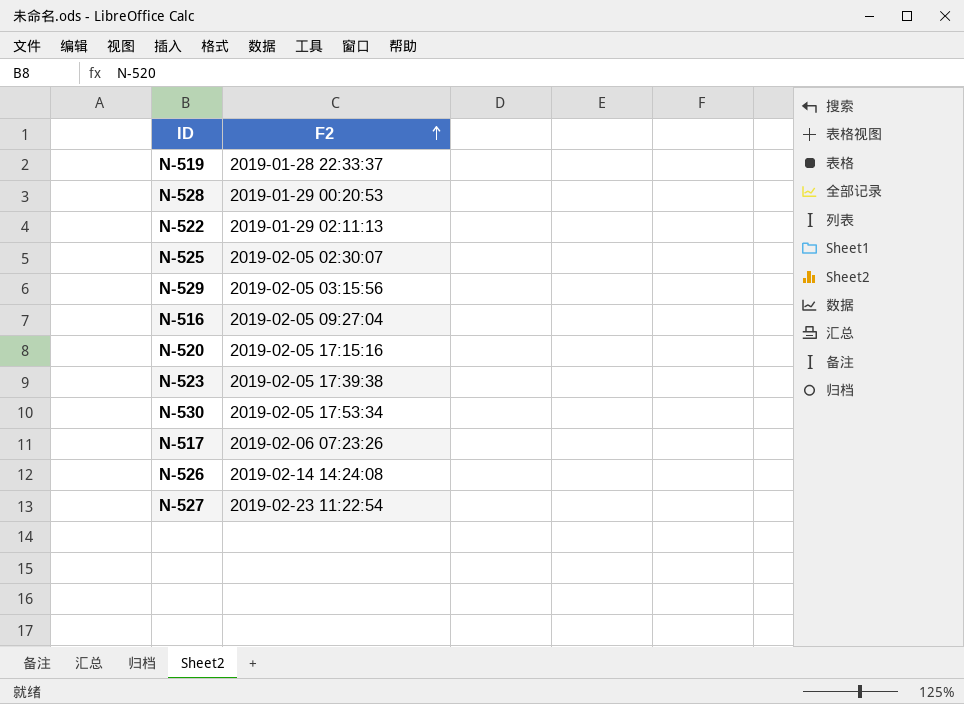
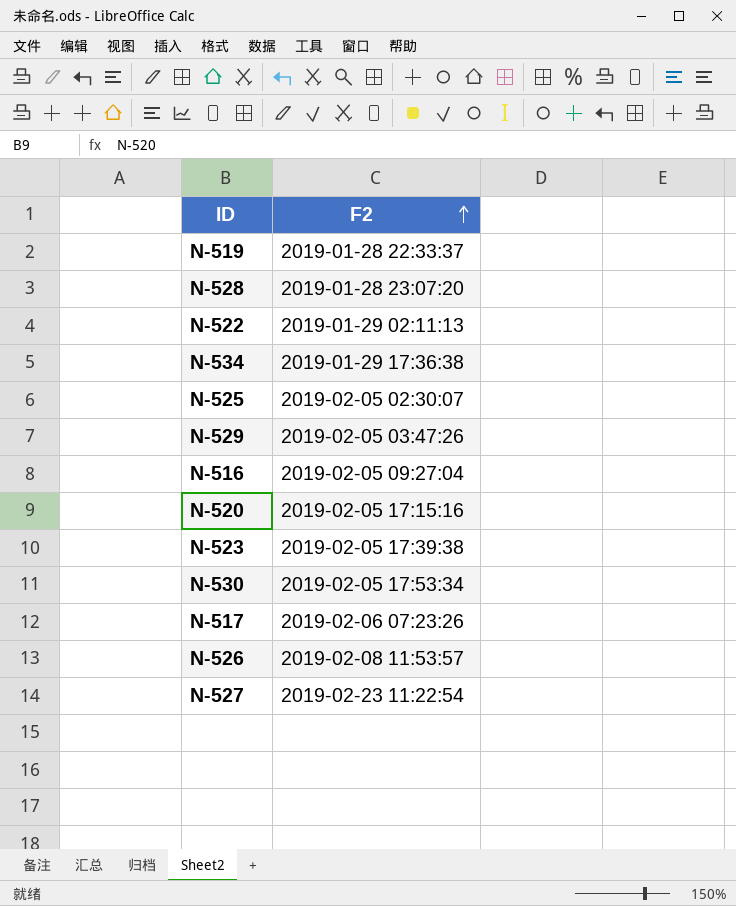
N-528 | F2: 2019-01-29 00:20:53 -> 2019-01-28 23:07:20
row N-534: none -> 2019-01-29 17:36:38
N-529 | F2: 2019-02-05 03:15:56 -> 2019-02-05 03:47:26
N-526 | F2: 2019-02-14 14:24:08 -> 2019-02-08 11:53:57

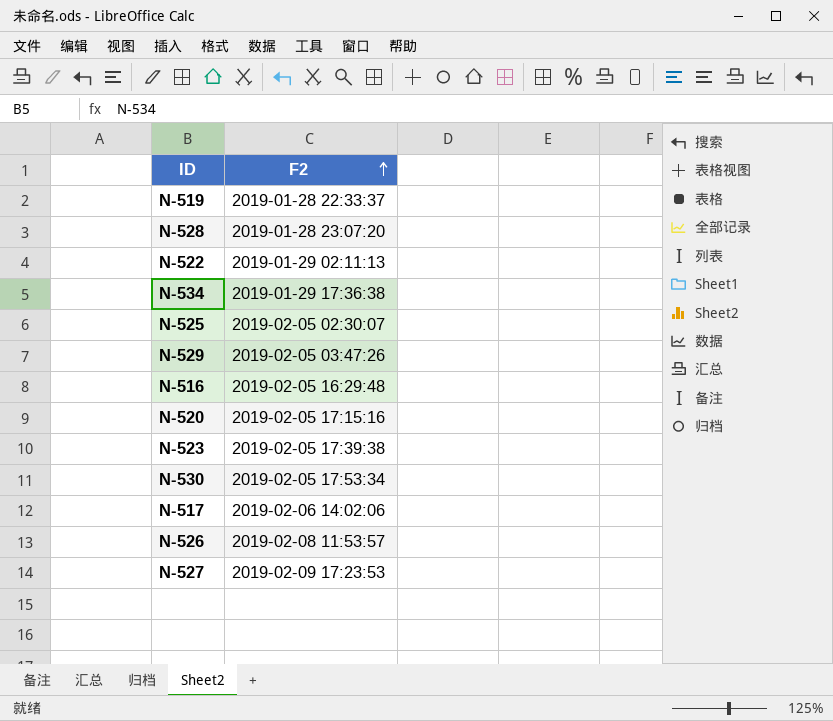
N-516 | F2: 2019-02-05 09:27:04 -> 2019-02-05 16:29:48
N-517 | F2: 2019-02-06 07:23:26 -> 2019-02-06 14:02:06
N-527 | F2: 2019-02-23 11:22:54 -> 2019-02-09 17:23:53

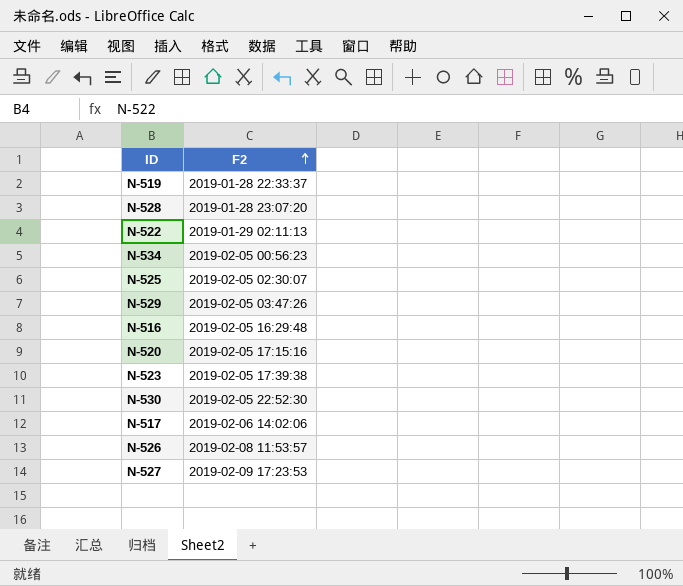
N-534 | F2: 2019-01-29 17:36:38 -> 2019-02-05 00:56:23
N-530 | F2: 2019-02-05 17:53:34 -> 2019-02-05 22:52:30

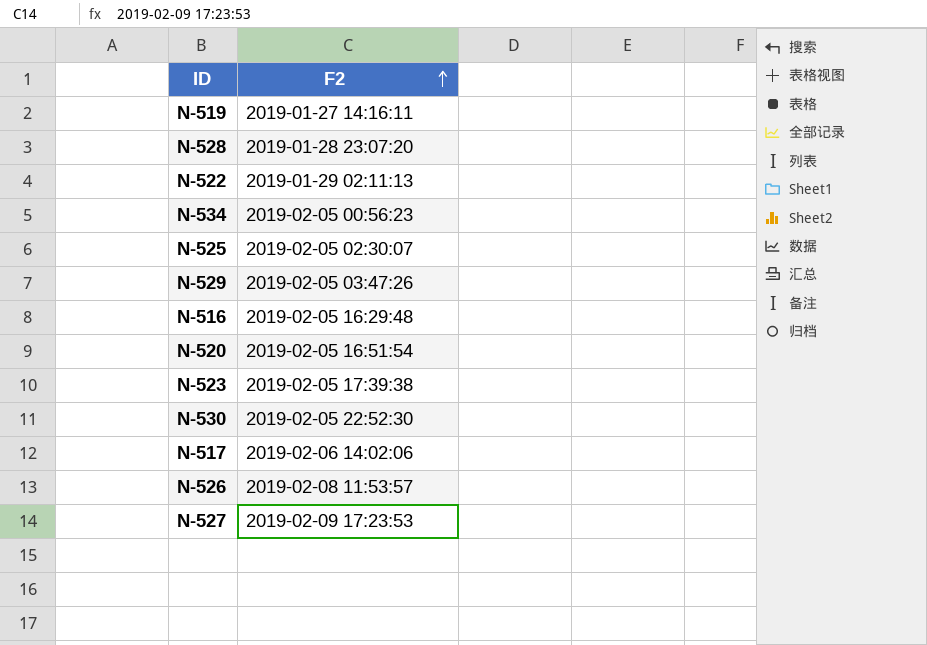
N-519 | F2: 2019-01-28 22:33:37 -> 2019-01-27 14:16:11
N-520 | F2: 2019-02-05 17:15:16 -> 2019-02-05 16:51:54

